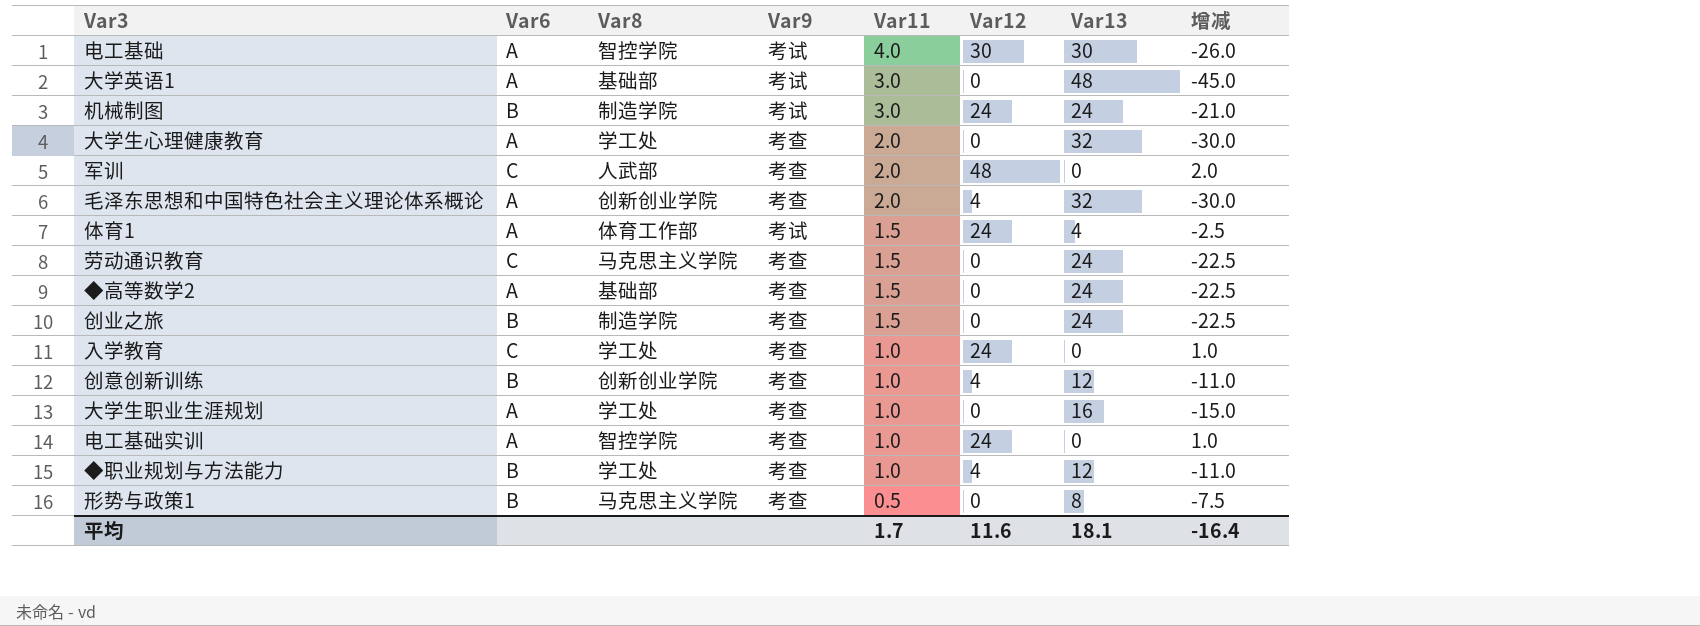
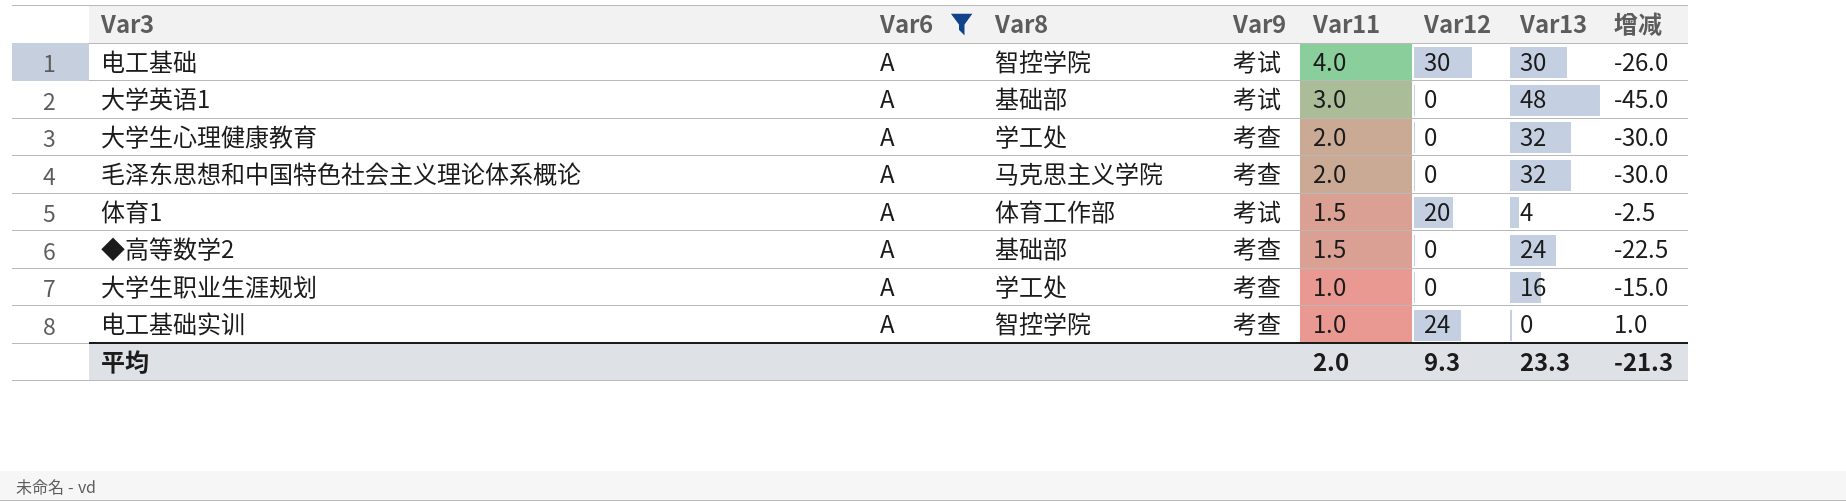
filter: none -> Var6 = A
毛泽东思想和中国特色社会主义理论体系概论 | Var8: 创新创业学院 -> 马克思主义学院
毛泽东思想和中国特色社会主义理论体系概论 | Var12: 4 -> 0
体育1 | Var12: 24 -> 20
平均 | Var11: 1.7 -> 2.0
平均 | Var12: 11.6 -> 9.3
平均 | Var13: 18.1 -> 23.3
平均 | 增减: -16.4 -> -21.3

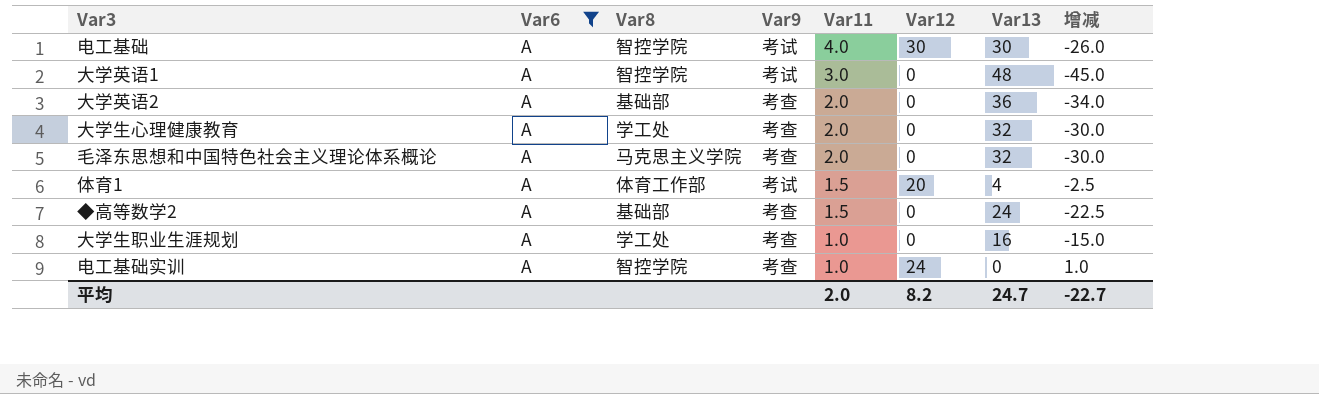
大学英语1 | Var8: 基础部 -> 智控学院
row 大学英语2: none -> A | 基础部 | 考查 | 2.0 | 0 | 36 | -34.0
平均 | Var12: 9.3 -> 8.2
平均 | Var13: 23.3 -> 24.7
平均 | 增减: -21.3 -> -22.7

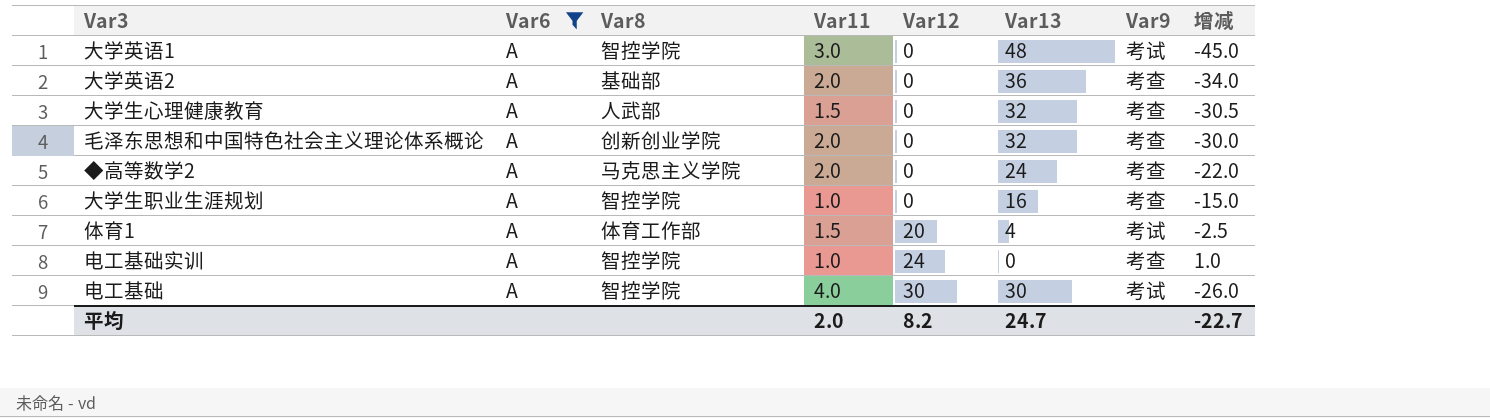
row order: Var11 descending -> Var12 ascending
column Var9 | position: 4 -> 7
大学生心理健康教育 | Var8: 学工处 -> 人武部
大学生心理健康教育 | Var11: 2.0 -> 1.5
大学生心理健康教育 | 增减: -30.0 -> -30.5
毛泽东思想和中国特色社会主义理论体系概论 | Var8: 马克思主义学院 -> 创新创业学院
◆高等数学2 | Var8: 基础部 -> 马克思主义学院
◆高等数学2 | Var11: 1.5 -> 2.0
◆高等数学2 | 增减: -22.5 -> -22.0
大学生职业生涯规划 | Var8: 学工处 -> 智控学院

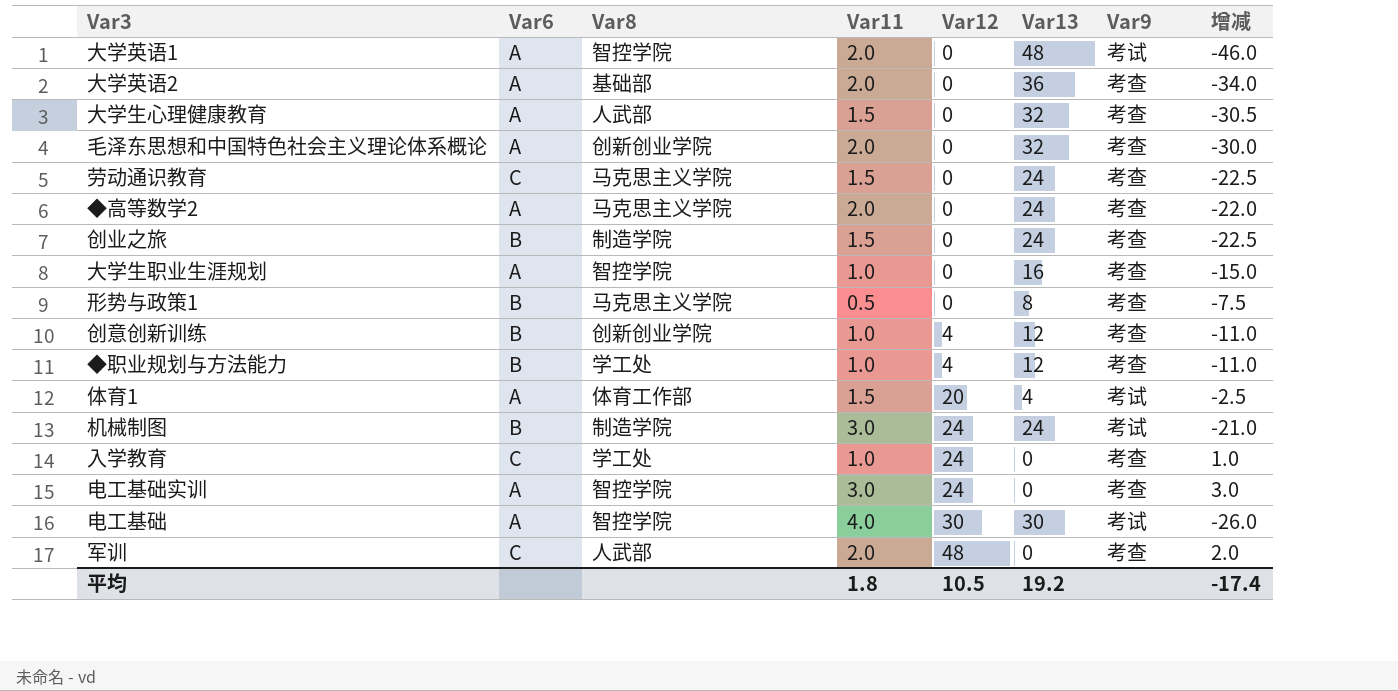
filter: Var6 = A -> none
大学英语1 | Var11: 3.0 -> 2.0
大学英语1 | 增减: -45.0 -> -46.0
电工基础实训 | Var11: 1.0 -> 3.0
电工基础实训 | 增减: 1.0 -> 3.0
平均 | Var11: 2.0 -> 1.8
平均 | Var12: 8.2 -> 10.5
平均 | Var13: 24.7 -> 19.2
平均 | 增减: -22.7 -> -17.4

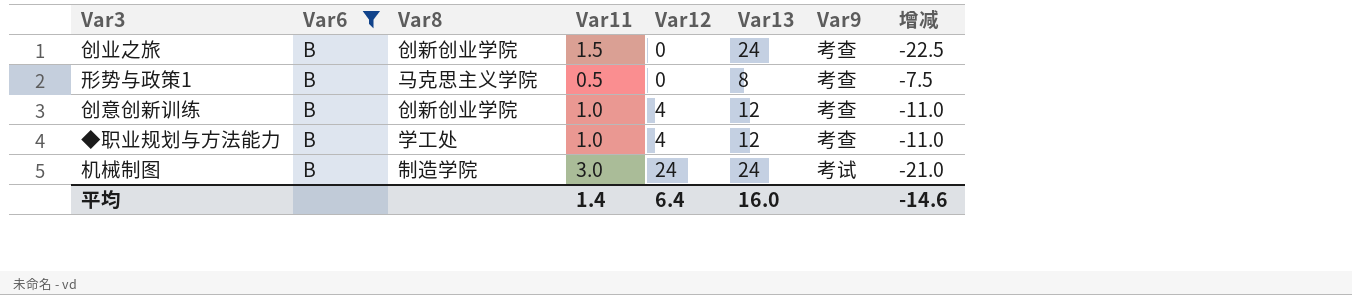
filter: none -> Var6 = B
创业之旅 | Var8: 制造学院 -> 创新创业学院
平均 | Var11: 1.8 -> 1.4
平均 | Var12: 10.5 -> 6.4
平均 | Var13: 19.2 -> 16.0
平均 | 增减: -17.4 -> -14.6

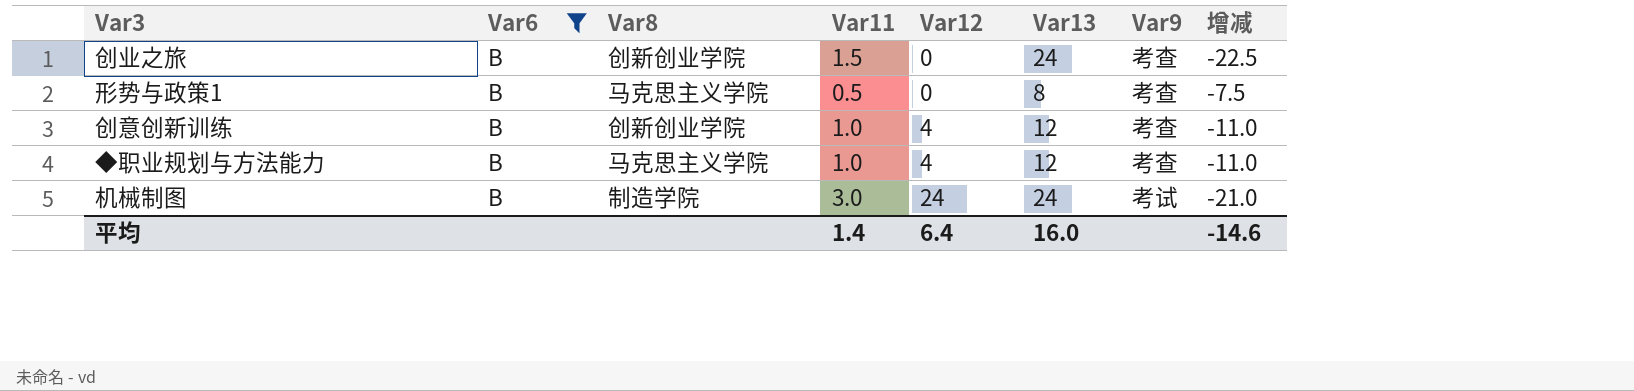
◆职业规划与方法能力 | Var8: 学工处 -> 马克思主义学院

